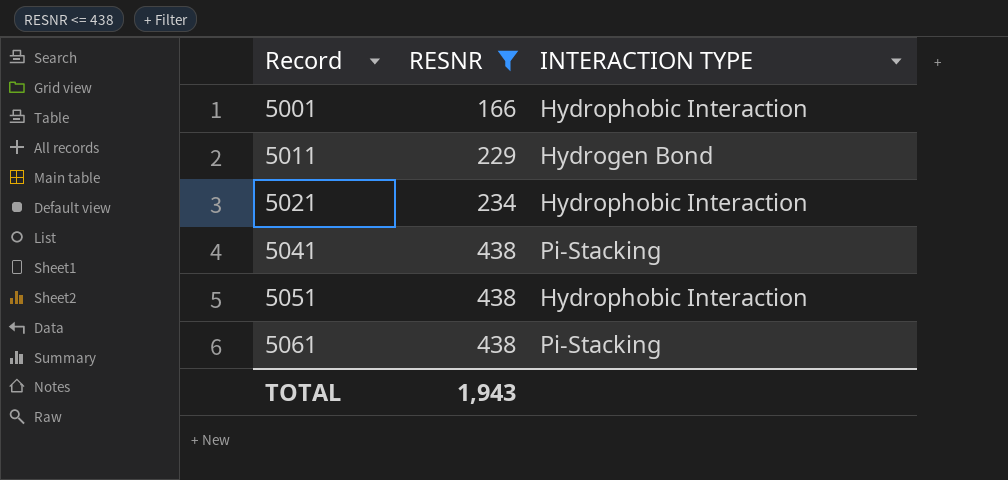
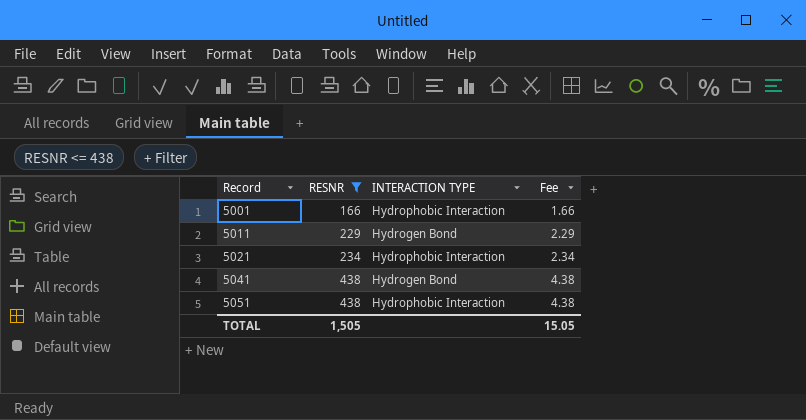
column Fee | formula: none -> [RESNR] * 0.01
row 5061: 438 | Pi-Stacking -> none
5041 | INTERACTION TYPE: Pi-Stacking -> Hydrogen Bond
TOTAL | RESNR: 1,943 -> 1,505

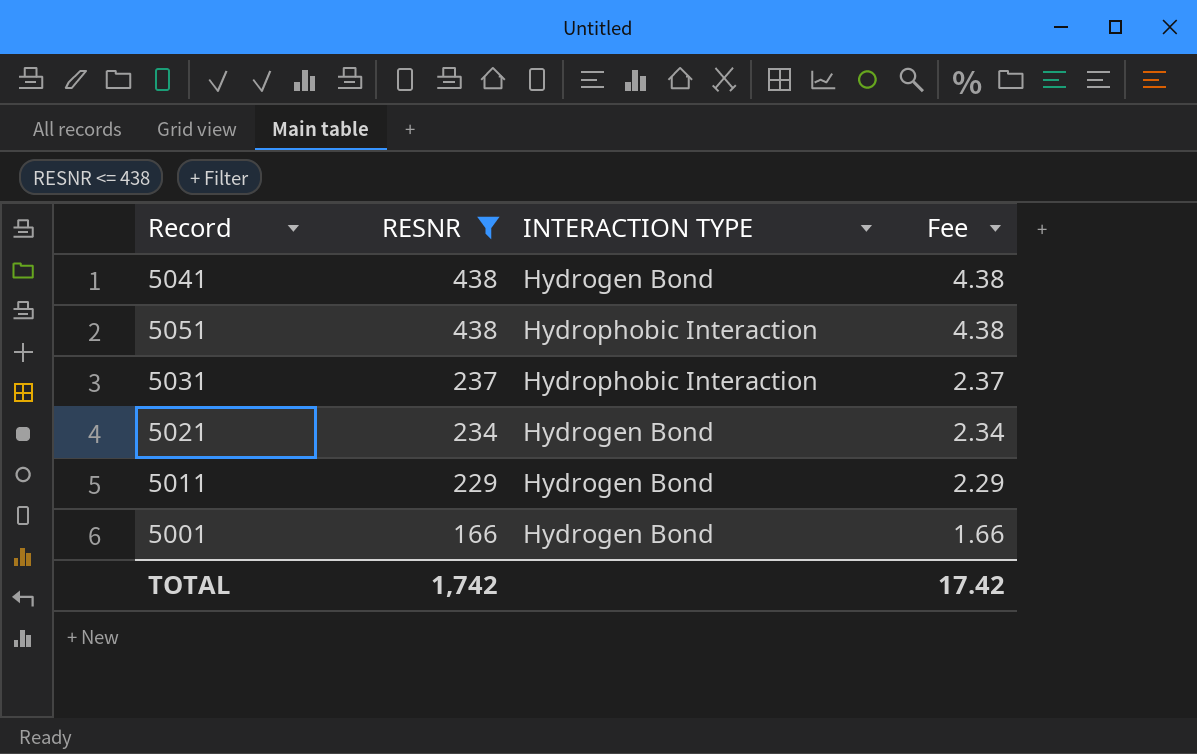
row order: Record ascending -> RESNR descending
row 5031: none -> 237 | Hydrophobic Interaction | 2.37
5021 | INTERACTION TYPE: Hydrophobic Interaction -> Hydrogen Bond
5001 | INTERACTION TYPE: Hydrophobic Interaction -> Hydrogen Bond
TOTAL | RESNR: 1,505 -> 1,742
TOTAL | Fee: 15.05 -> 17.42

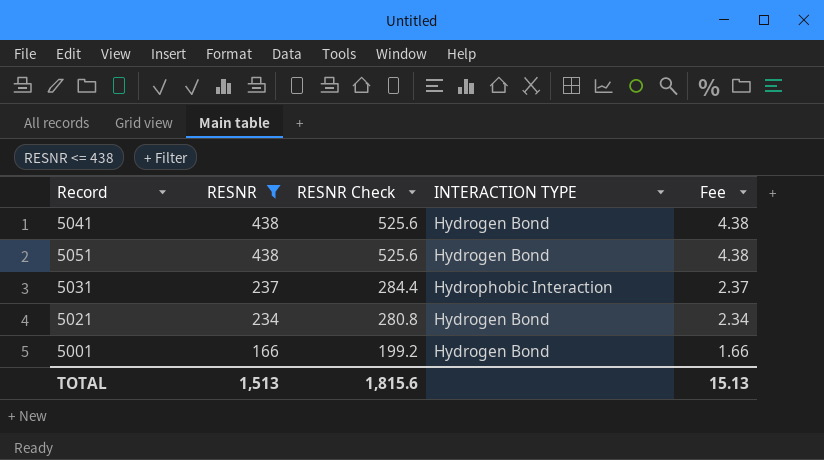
column RESNR Check | formula: none -> [RESNR] * 1.2
row 5011: 229 | Hydrogen Bond | 2.29 -> none
5051 | INTERACTION TYPE: Hydrophobic Interaction -> Hydrogen Bond
TOTAL | RESNR: 1,742 -> 1,513
TOTAL | Fee: 17.42 -> 15.13

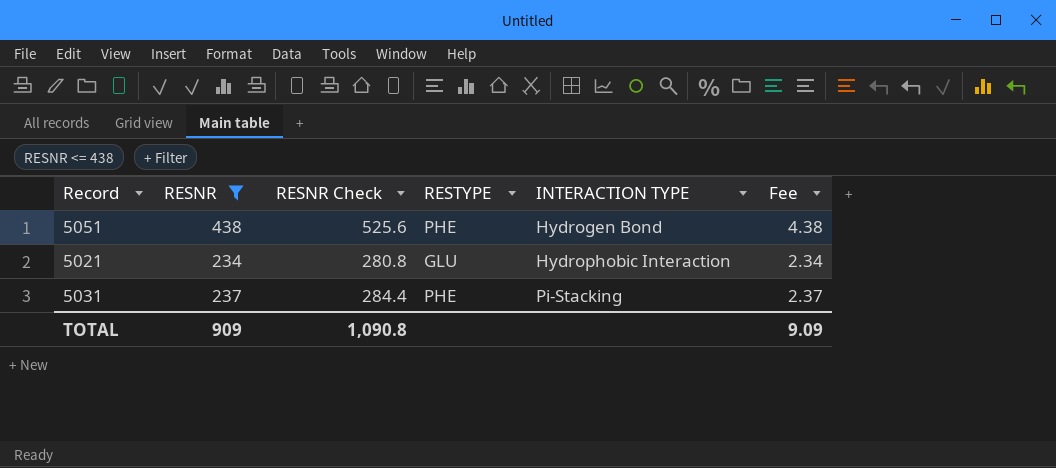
row order: RESNR descending -> INTERACTION TYPE ascending
column RESTYPE | position: none -> 4
row 5041: 438 | 525.6 | Hydrogen Bond | 4.38 -> none
row 5001: 166 | 199.2 | Hydrogen Bond | 1.66 -> none
5021 | INTERACTION TYPE: Hydrogen Bond -> Hydrophobic Interaction
5031 | INTERACTION TYPE: Hydrophobic Interaction -> Pi-Stacking
TOTAL | RESNR: 1,513 -> 909
TOTAL | RESNR Check: 1,815.6 -> 1,090.8
TOTAL | Fee: 15.13 -> 9.09

